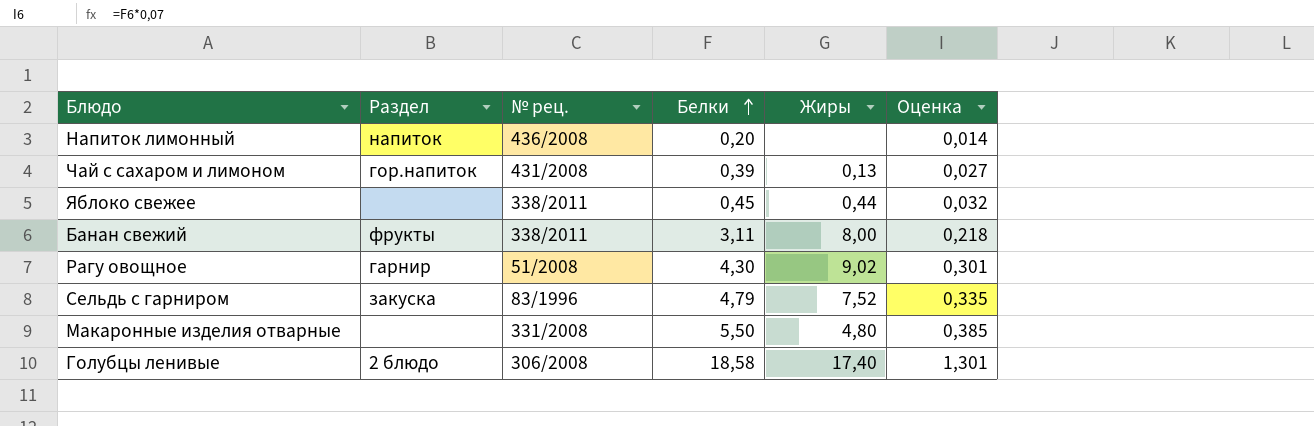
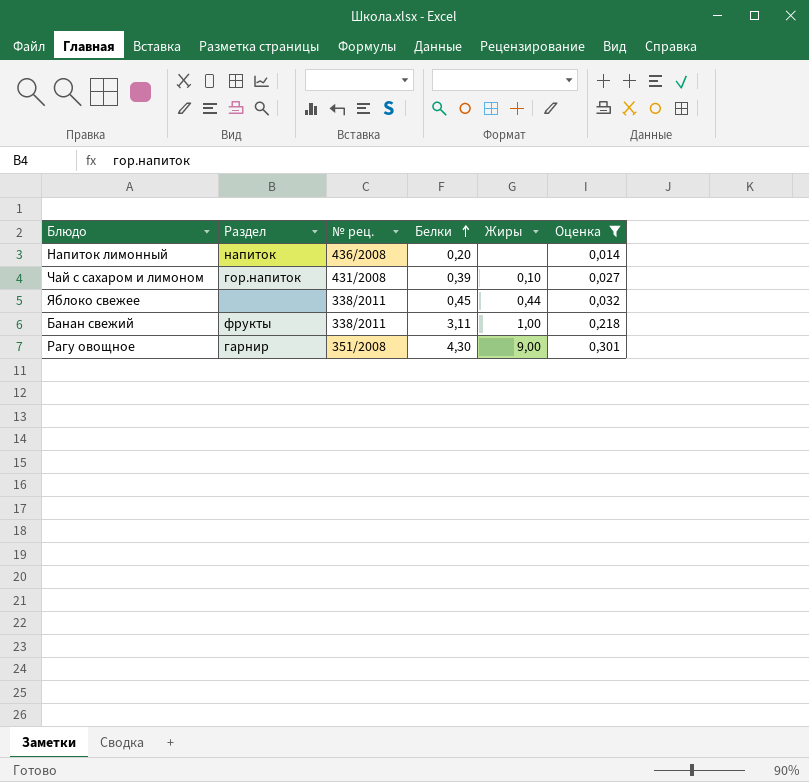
filter: none -> Оценка <= 0,301
Чай с сахаром и лимоном | Жиры: 0,13 -> 0,10
Банан свежий | Жиры: 8,00 -> 1,00
Рагу овощное | № рец.: 51/2008 -> 351/2008
Рагу овощное | Жиры: 9,02 -> 9,00

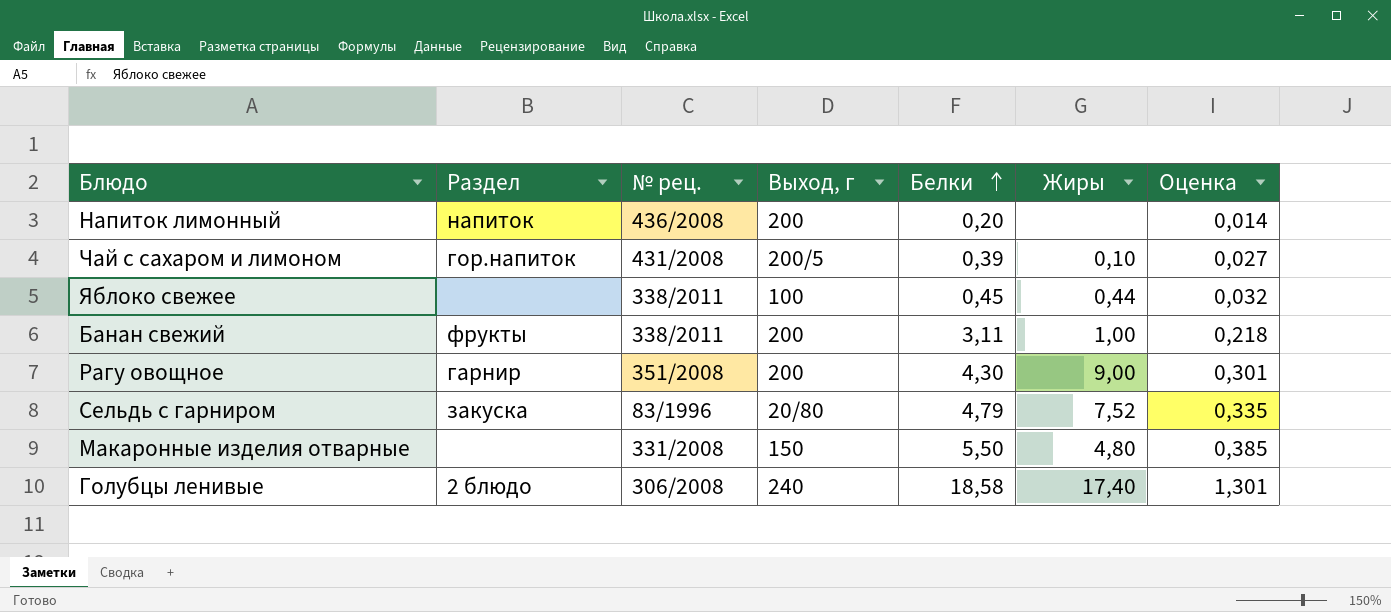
filter: Оценка <= 0,301 -> none
column Выход, г | position: none -> 4

